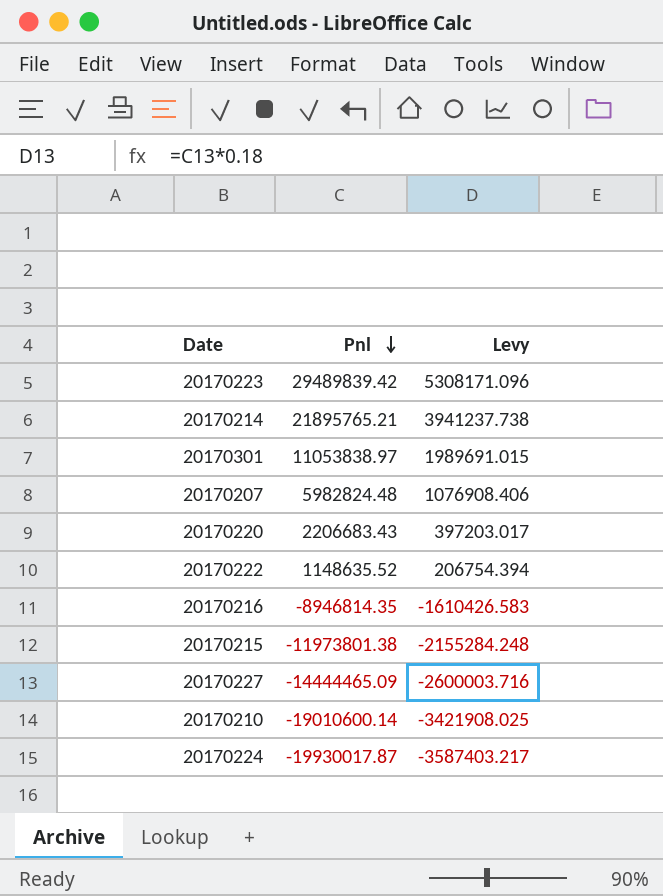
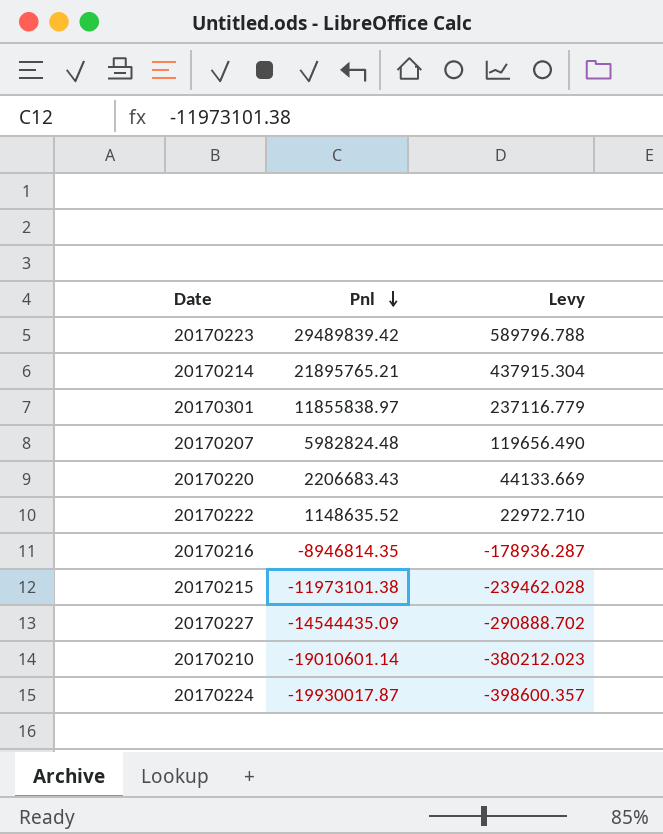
column Levy | formula: [Pnl] * 0.18 -> [Pnl] * 0.02
20170301 | Pnl: 11053838.97 -> 11855838.97
20170215 | Pnl: -11973801.38 -> -11973101.38
20170227 | Pnl: -14444465.09 -> -14544435.09
20170210 | Pnl: -19010600.14 -> -19010601.14

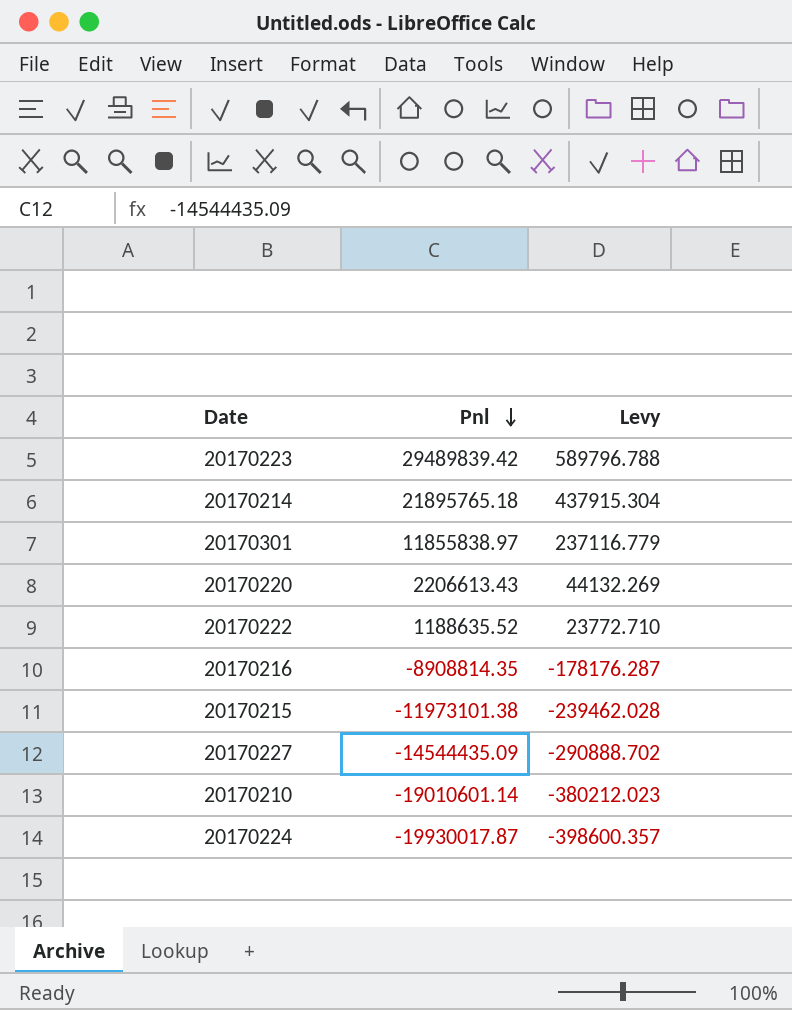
row 20170207: 5982824.48 | 119656.490 -> none
20170214 | Pnl: 21895765.21 -> 21895765.18
20170220 | Pnl: 2206683.43 -> 2206613.43
20170220 | Levy: 44133.669 -> 44132.269
20170222 | Pnl: 1148635.52 -> 1188635.52
20170222 | Levy: 22972.710 -> 23772.710
20170216 | Pnl: -8946814.35 -> -8908814.35
20170216 | Levy: -178936.287 -> -178176.287

